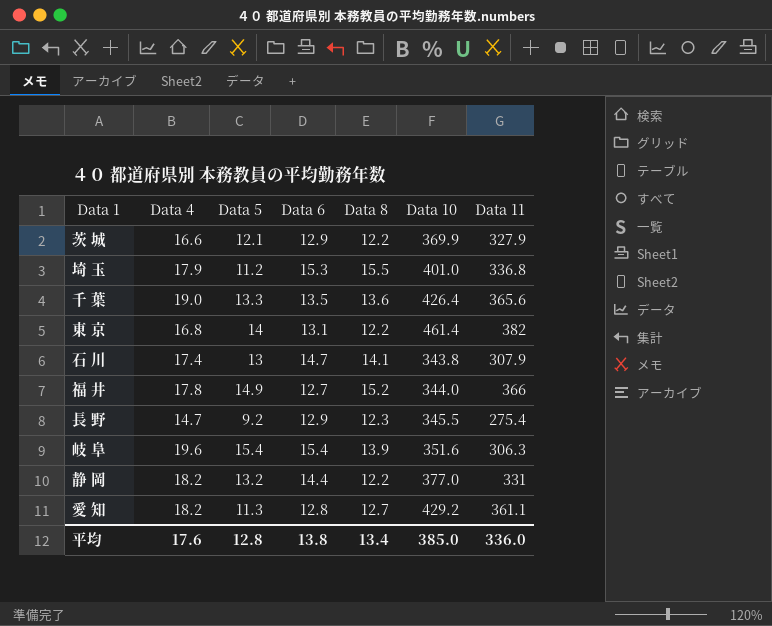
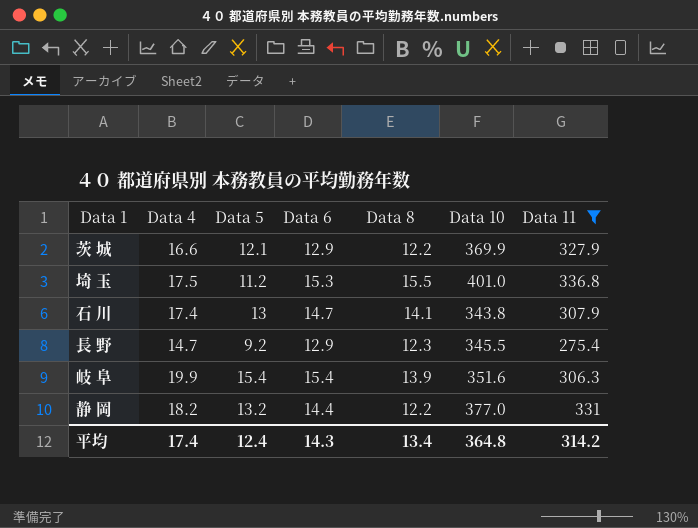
filter: none -> Data 11 <= 336.8
埼 玉 | Data 4: 17.9 -> 17.5
岐 阜 | Data 4: 19.6 -> 19.9
平均 | Data 4: 17.6 -> 17.4
平均 | Data 5: 12.8 -> 12.4
平均 | Data 6: 13.8 -> 14.3
平均 | Data 10: 385.0 -> 364.8
平均 | Data 11: 336.0 -> 314.2

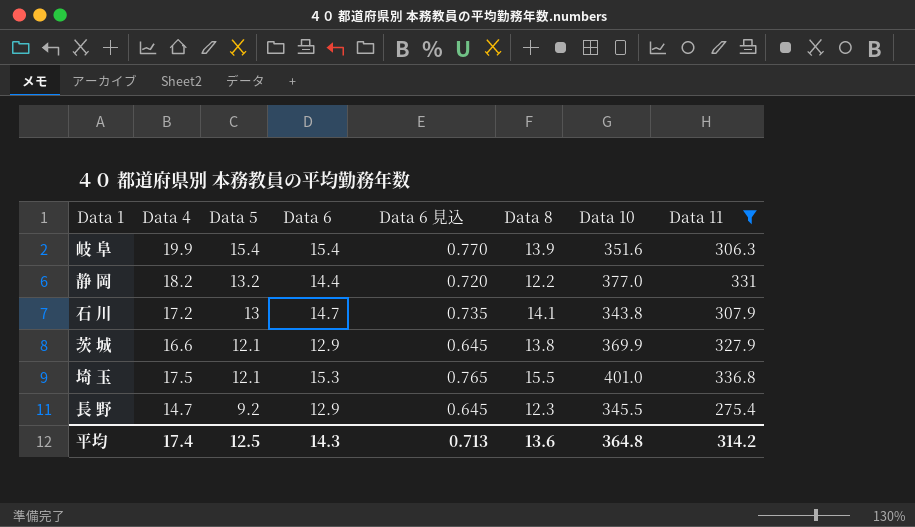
row order: none -> Data 5 descending
column Data 6 見込 | formula: none -> [Data 6] * 0.05
石 川 | Data 4: 17.4 -> 17.2
茨 城 | Data 8: 12.2 -> 13.8
埼 玉 | Data 5: 11.2 -> 12.1
平均 | Data 5: 12.4 -> 12.5
平均 | Data 8: 13.4 -> 13.6

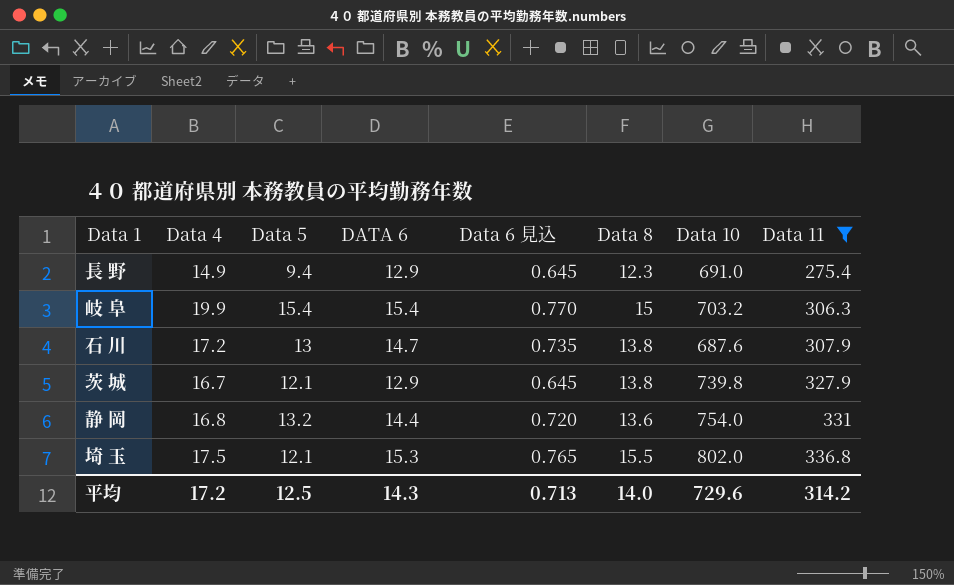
row order: Data 5 descending -> Data 11 ascending
column name: Data 6 -> DATA 6
長 野 | Data 4: 14.7 -> 14.9
長 野 | Data 5: 9.2 -> 9.4
長 野 | Data 10: 345.5 -> 691.0
岐 阜 | Data 8: 13.9 -> 15
岐 阜 | Data 10: 351.6 -> 703.2
石 川 | Data 8: 14.1 -> 13.8
石 川 | Data 10: 343.8 -> 687.6
茨 城 | Data 4: 16.6 -> 16.7
茨 城 | Data 10: 369.9 -> 739.8
静 岡 | Data 4: 18.2 -> 16.8
静 岡 | Data 8: 12.2 -> 13.6
静 岡 | Data 10: 377.0 -> 754.0
埼 玉 | Data 10: 401.0 -> 802.0
平均 | Data 4: 17.4 -> 17.2
平均 | Data 8: 13.6 -> 14.0
平均 | Data 10: 364.8 -> 729.6

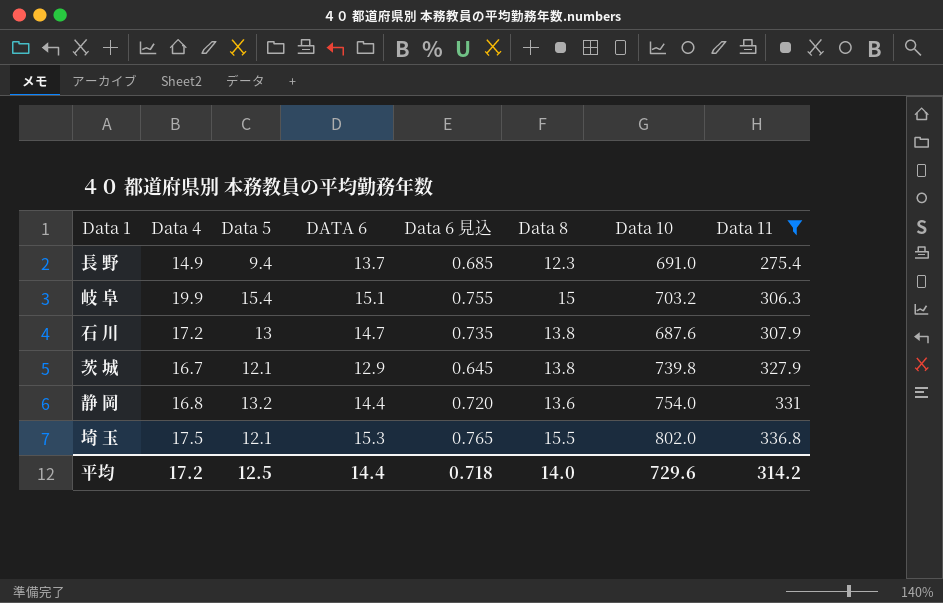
長 野 | DATA 6: 12.9 -> 13.7
長 野 | Data 6 見込: 0.645 -> 0.685
岐 阜 | DATA 6: 15.4 -> 15.1
岐 阜 | Data 6 見込: 0.770 -> 0.755
平均 | DATA 6: 14.3 -> 14.4
平均 | Data 6 見込: 0.713 -> 0.718

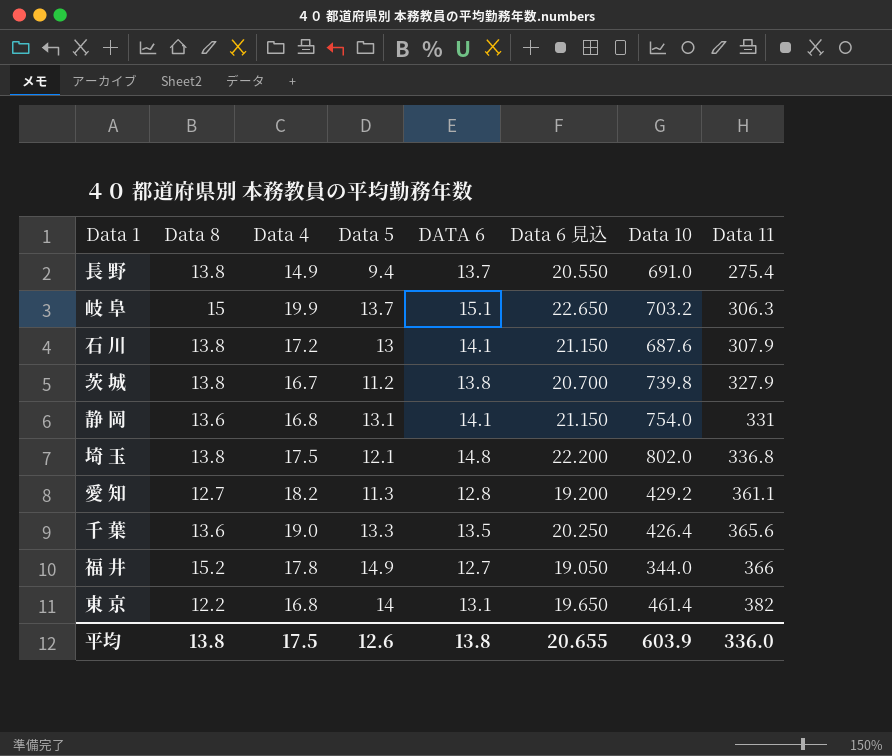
filter: Data 11 <= 336.8 -> none
column Data 8 | position: 6 -> 2
column Data 6 見込 | formula: [DATA 6] * 0.05 -> [DATA 6] * 1.5
長 野 | Data 8: 12.3 -> 13.8
岐 阜 | Data 5: 15.4 -> 13.7
石 川 | DATA 6: 14.7 -> 14.1
茨 城 | Data 5: 12.1 -> 11.2
茨 城 | DATA 6: 12.9 -> 13.8
静 岡 | Data 5: 13.2 -> 13.1
静 岡 | DATA 6: 14.4 -> 14.1
埼 玉 | Data 8: 15.5 -> 13.8
埼 玉 | DATA 6: 15.3 -> 14.8
平均 | Data 8: 14.0 -> 13.8
平均 | Data 4: 17.2 -> 17.5
平均 | Data 5: 12.5 -> 12.6
平均 | DATA 6: 14.4 -> 13.8
平均 | Data 6 見込: 0.718 -> 20.655
平均 | Data 10: 729.6 -> 603.9
平均 | Data 11: 314.2 -> 336.0

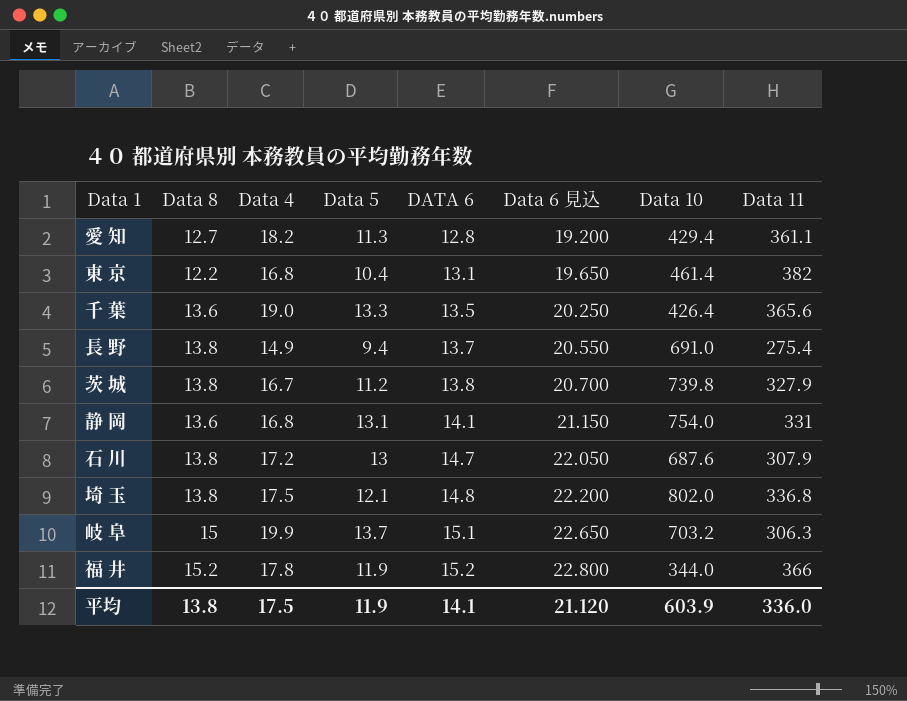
row order: Data 11 ascending -> DATA 6 ascending
愛 知 | Data 10: 429.2 -> 429.4
東 京 | Data 5: 14 -> 10.4
石 川 | DATA 6: 14.1 -> 14.7
石 川 | Data 6 見込: 21.150 -> 22.050
福 井 | Data 5: 14.9 -> 11.9
福 井 | DATA 6: 12.7 -> 15.2
福 井 | Data 6 見込: 19.050 -> 22.800
平均 | Data 5: 12.6 -> 11.9
平均 | DATA 6: 13.8 -> 14.1
平均 | Data 6 見込: 20.655 -> 21.120

